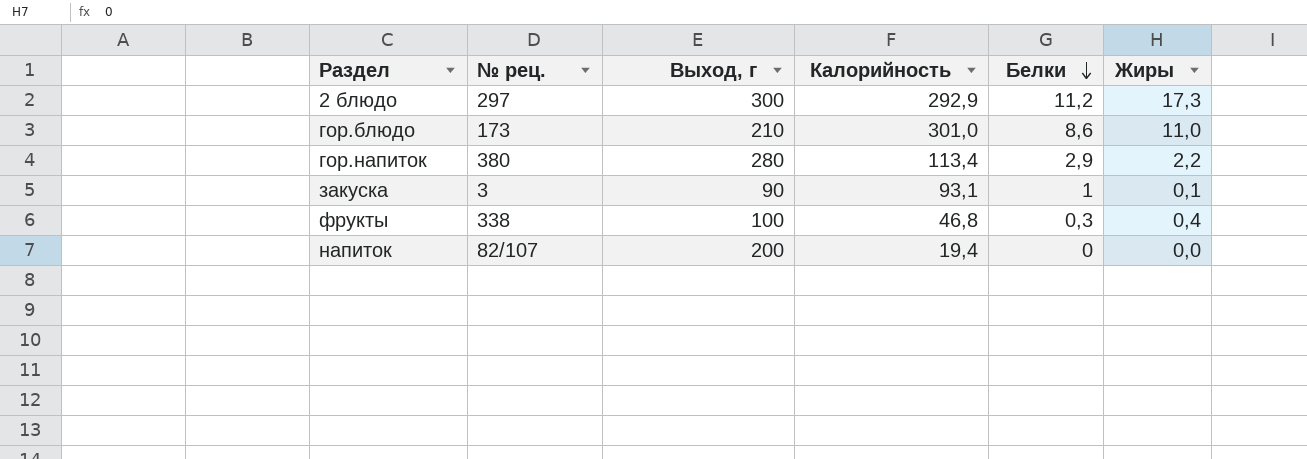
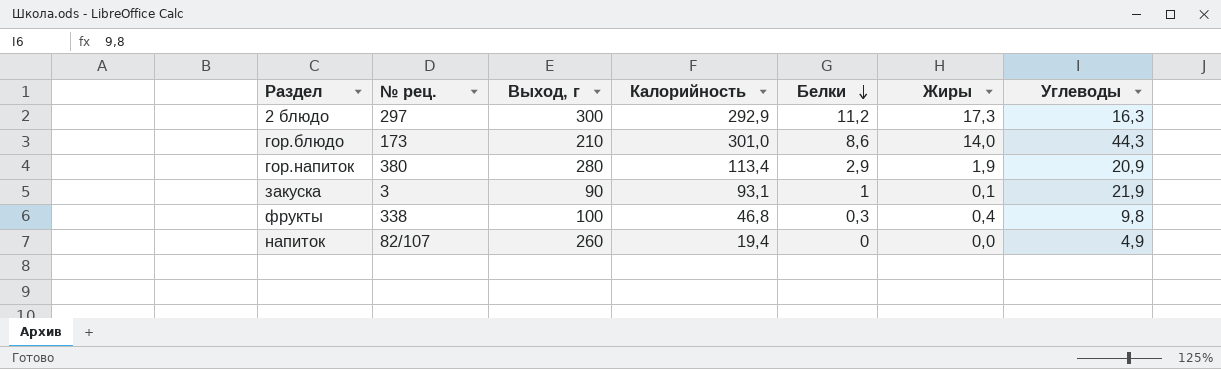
column Углеводы | position: none -> 7
гор.блюдо | Жиры: 11,0 -> 14,0
гор.напиток | Жиры: 2,2 -> 1,9
напиток | Выход, г: 200 -> 260

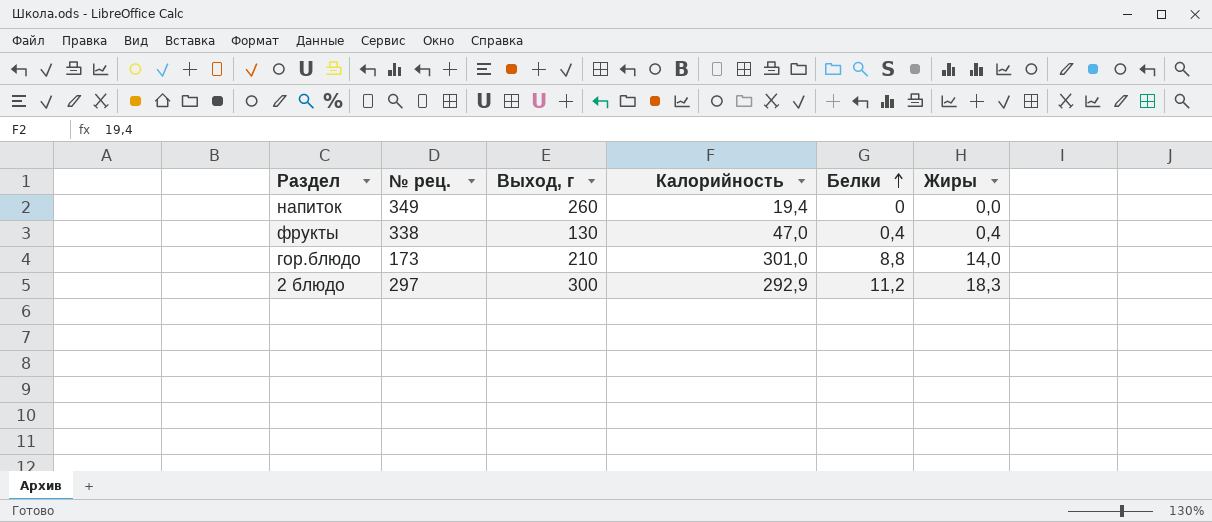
row order: Белки descending -> Белки ascending
column Углеводы | position: 7 -> none
row гор.напиток: 380 | 280 | 113,4 | 2,9 | 1,9 | 20,9 -> none
row закуска: 3 | 90 | 93,1 | 1 | 0,1 | 21,9 -> none
напиток | № рец.: 82/107 -> 349
фрукты | Выход, г: 100 -> 130
фрукты | Калорийность: 46,8 -> 47,0
фрукты | Белки: 0,3 -> 0,4
гор.блюдо | Белки: 8,6 -> 8,8
2 блюдо | Жиры: 17,3 -> 18,3

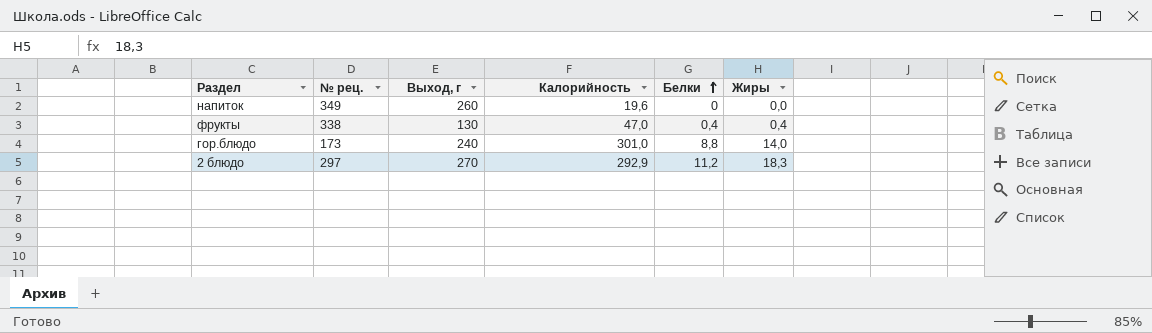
напиток | Калорийность: 19,4 -> 19,6
гор.блюдо | Выход, г: 210 -> 240
2 блюдо | Выход, г: 300 -> 270

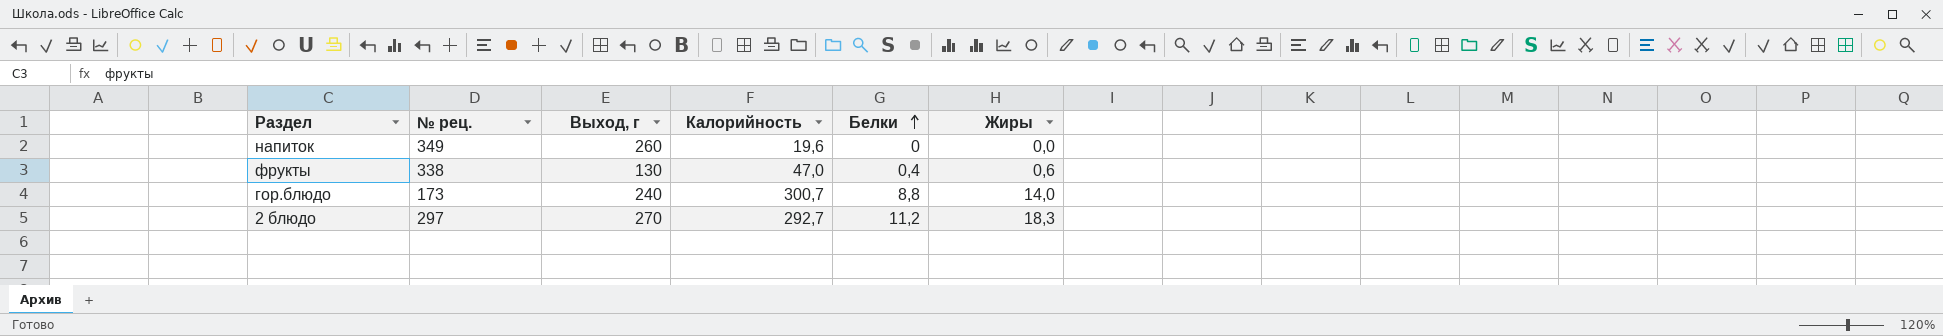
фрукты | Жиры: 0,4 -> 0,6
гор.блюдо | Калорийность: 301,0 -> 300,7
2 блюдо | Калорийность: 292,9 -> 292,7

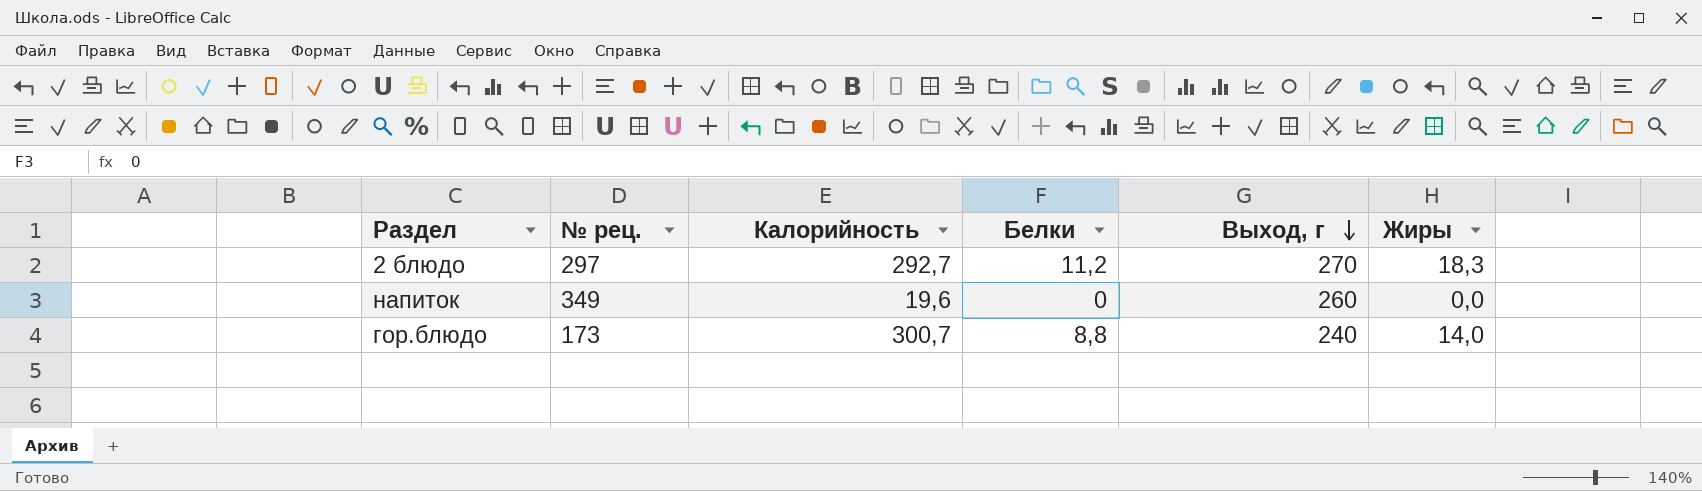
row order: Белки ascending -> Выход, г descending
column Выход, г | position: 3 -> 5
row фрукты: 338 | 130 | 47,0 | 0,4 | 0,6 -> none

